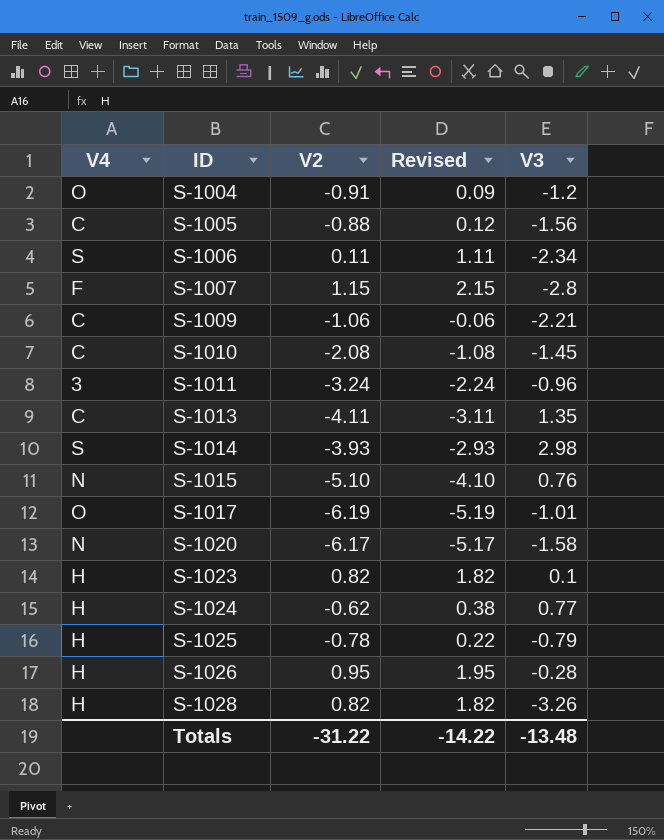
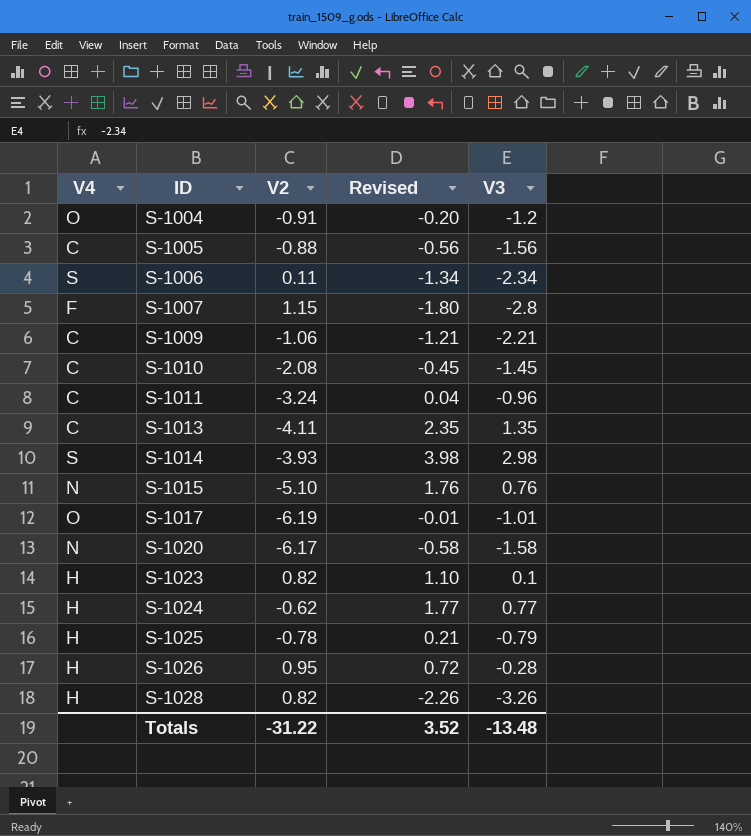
column Revised | formula: [V2] + 1 -> [V3] + 1
S-1011 | V4: 3 -> C
Totals | Revised: -14.22 -> 3.52

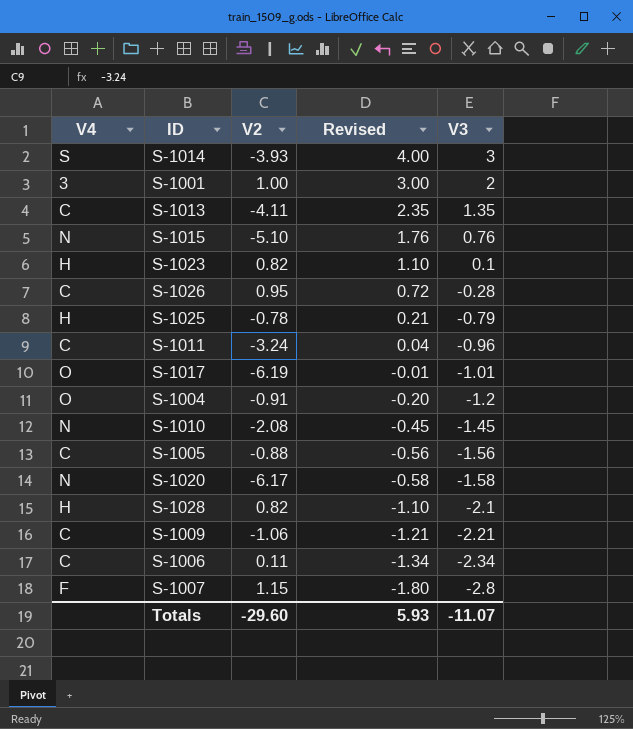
row order: ID ascending -> Revised descending
row S-1024: H | -0.62 | 1.77 | 0.77 -> none
S-1014 | Revised: 3.98 -> 4.00
S-1014 | V3: 2.98 -> 3
row S-1001: none -> 3 | 1.00 | 3.00 | 2
S-1026 | V4: H -> C
S-1010 | V4: C -> N
S-1028 | Revised: -2.26 -> -1.10
S-1028 | V3: -3.26 -> -2.1
S-1006 | V4: S -> C
Totals | V2: -31.22 -> -29.60
Totals | Revised: 3.52 -> 5.93
Totals | V3: -13.48 -> -11.07

